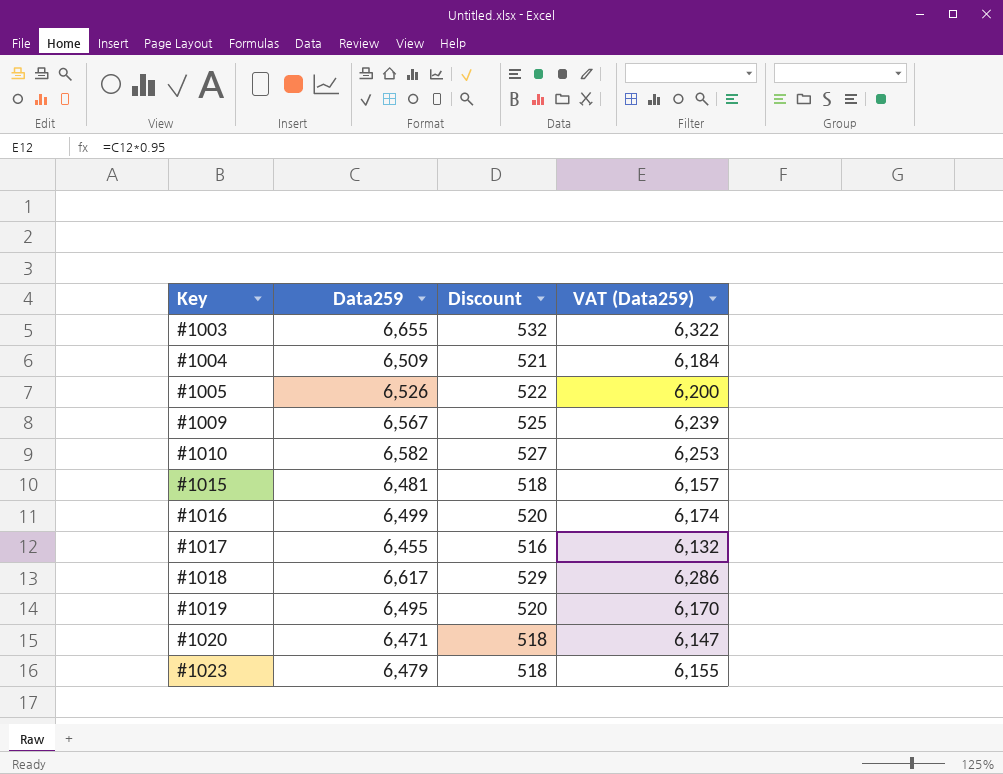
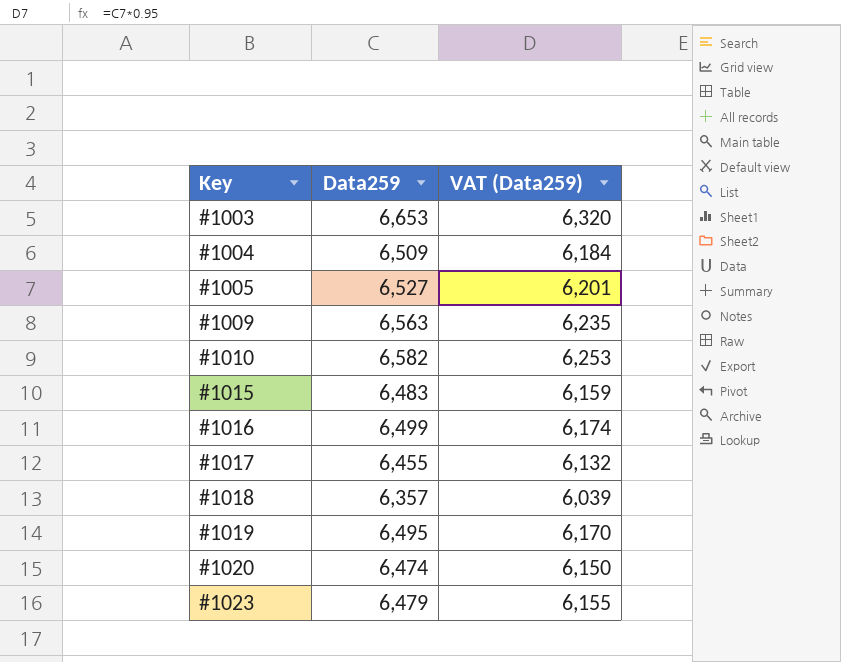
column Discount | formula: [Data259] * 0.08 -> none
#1003 | Data259: 6,655 -> 6,653
#1003 | VAT (Data259): 6,322 -> 6,320
#1005 | Data259: 6,526 -> 6,527
#1005 | VAT (Data259): 6,200 -> 6,201
#1009 | Data259: 6,567 -> 6,563
#1009 | VAT (Data259): 6,239 -> 6,235
#1015 | Data259: 6,481 -> 6,483
#1015 | VAT (Data259): 6,157 -> 6,159
#1018 | Data259: 6,617 -> 6,357
#1018 | VAT (Data259): 6,286 -> 6,039
#1020 | Data259: 6,471 -> 6,474
#1020 | VAT (Data259): 6,147 -> 6,150

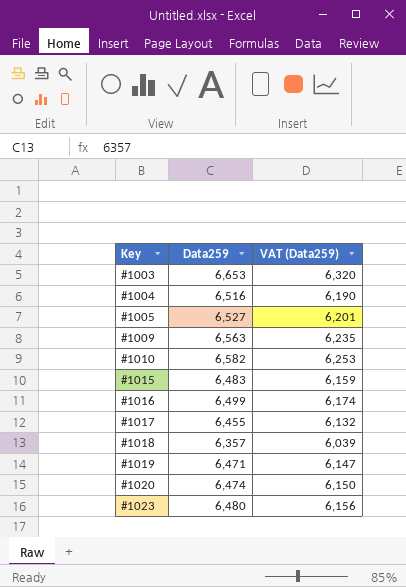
#1004 | Data259: 6,509 -> 6,516
#1004 | VAT (Data259): 6,184 -> 6,190
#1019 | Data259: 6,495 -> 6,471
#1019 | VAT (Data259): 6,170 -> 6,147
#1023 | Data259: 6,479 -> 6,480
#1023 | VAT (Data259): 6,155 -> 6,156

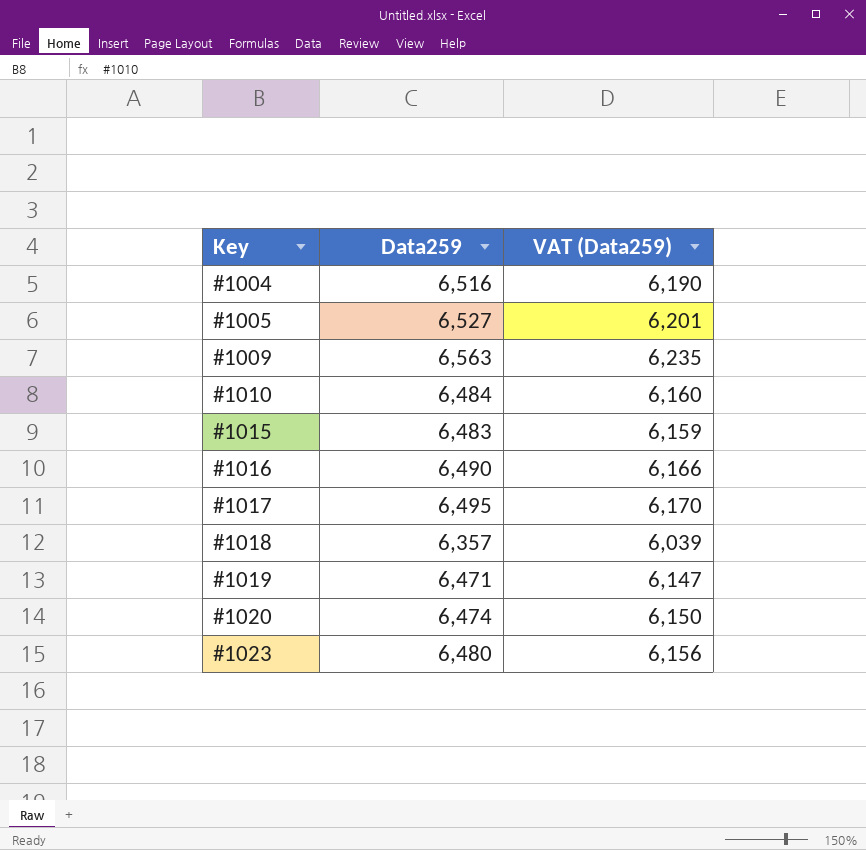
row #1003: 6,653 | 6,320 -> none
#1010 | Data259: 6,582 -> 6,484
#1010 | VAT (Data259): 6,253 -> 6,160
#1016 | Data259: 6,499 -> 6,490
#1016 | VAT (Data259): 6,174 -> 6,166
#1017 | Data259: 6,455 -> 6,495
#1017 | VAT (Data259): 6,132 -> 6,170

